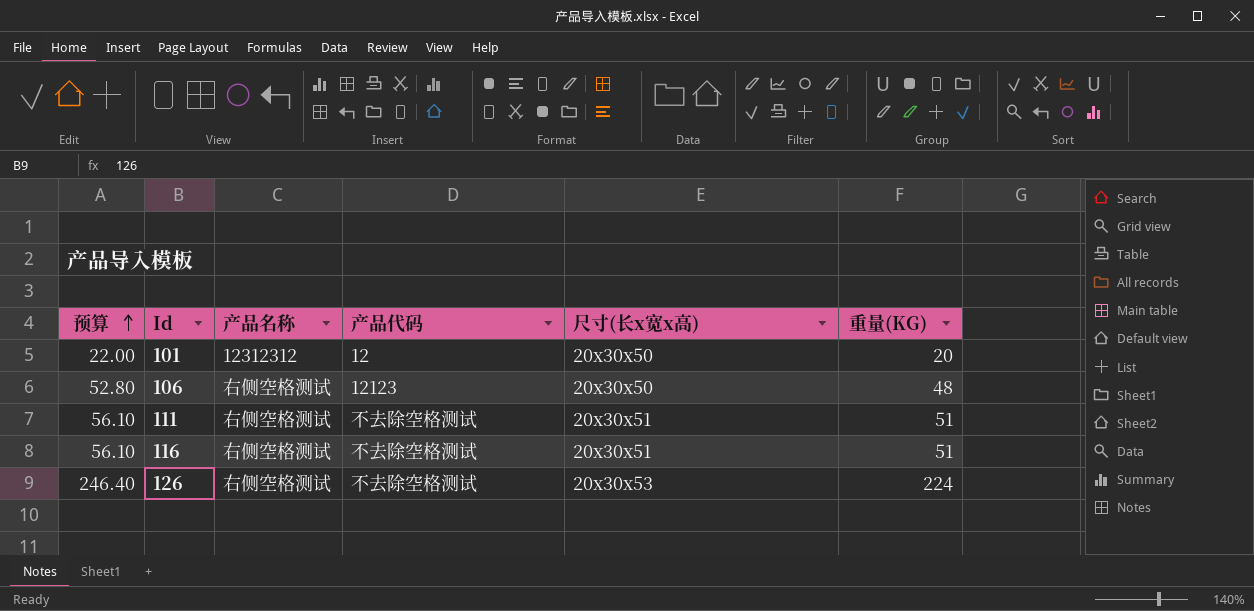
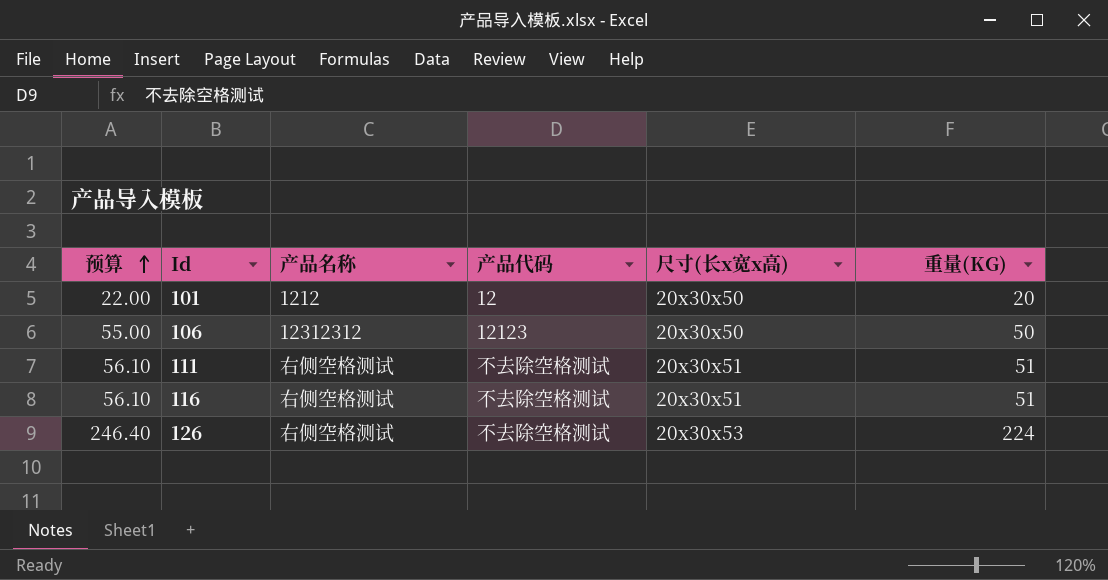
101 | 产品名称: 12312312 -> 1212
106 | 预算: 52.80 -> 55.00
106 | 产品名称: 右侧空格测试 -> 12312312
106 | 重量(KG): 48 -> 50

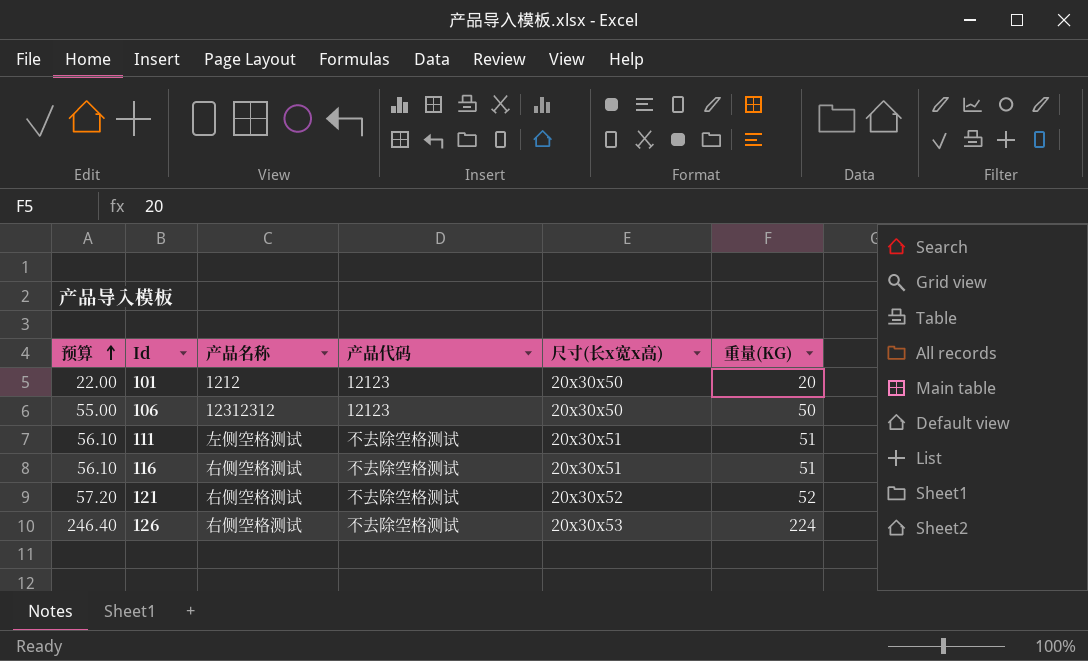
101 | 产品代码: 12 -> 12123
111 | 产品名称: 右侧空格测试 -> 左侧空格测试
row 121: none -> 57.20 | 右侧空格测试 | 不去除空格测试 | 20x30x52 | 52

